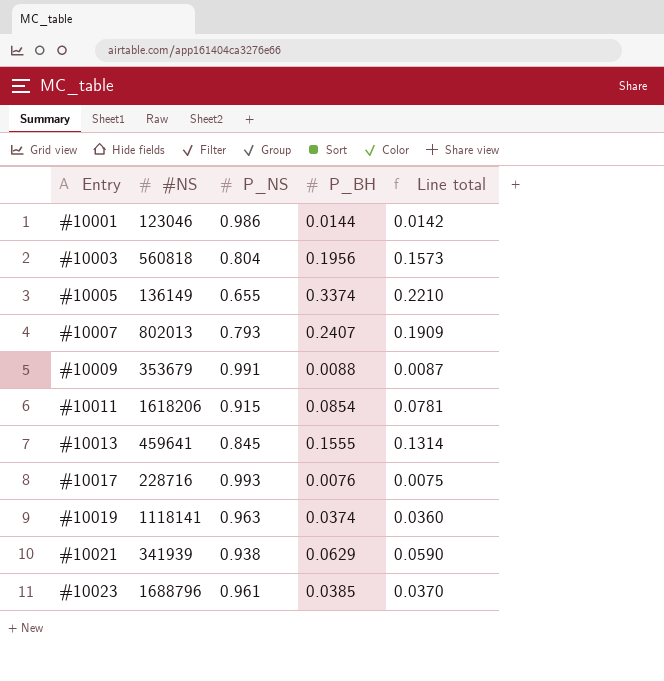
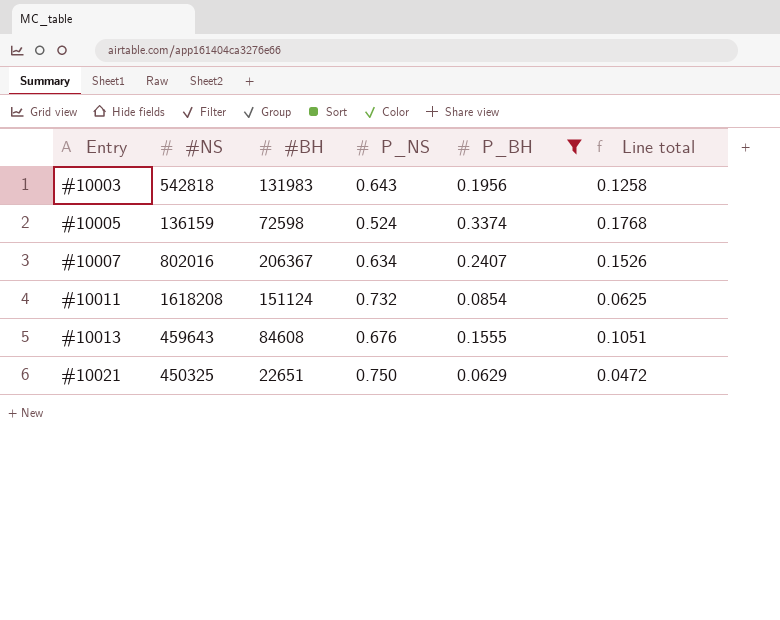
filter: none -> P_BH >= 0.0629
column #BH | position: none -> 3
#10003 | #NS: 560818 -> 542818
#10003 | P_NS: 0.804 -> 0.643
#10003 | Line total: 0.1573 -> 0.1258
#10005 | #NS: 136149 -> 136159
#10005 | P_NS: 0.655 -> 0.524
#10005 | Line total: 0.2210 -> 0.1768
#10007 | #NS: 802013 -> 802016
#10007 | P_NS: 0.793 -> 0.634
#10007 | Line total: 0.1909 -> 0.1526
#10011 | #NS: 1618206 -> 1618208
#10011 | P_NS: 0.915 -> 0.732
#10011 | Line total: 0.0781 -> 0.0625
#10013 | #NS: 459641 -> 459643
#10013 | P_NS: 0.845 -> 0.676
#10013 | Line total: 0.1314 -> 0.1051
#10021 | #NS: 341939 -> 450325
#10021 | P_NS: 0.938 -> 0.750
#10021 | Line total: 0.0590 -> 0.0472

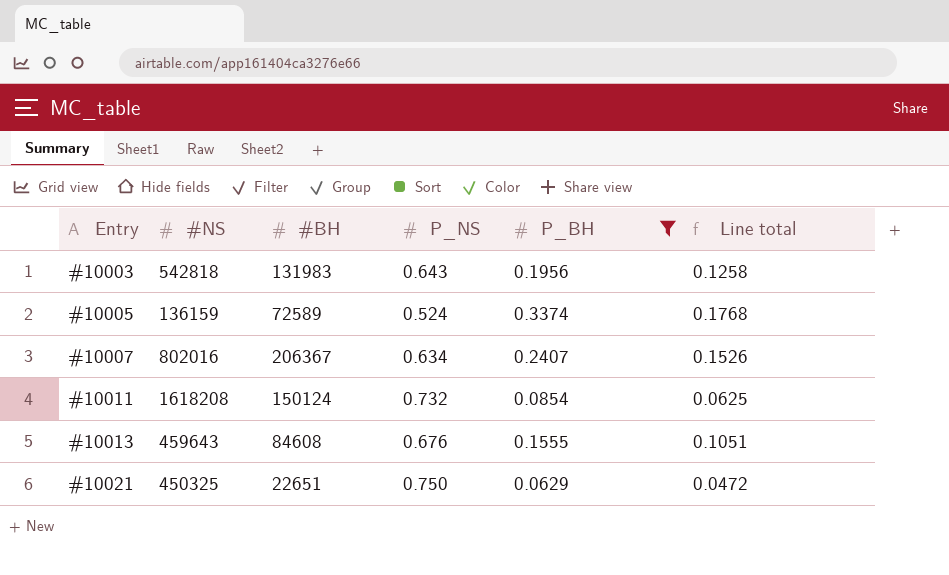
#10005 | #BH: 72598 -> 72589
#10011 | #BH: 151124 -> 150124

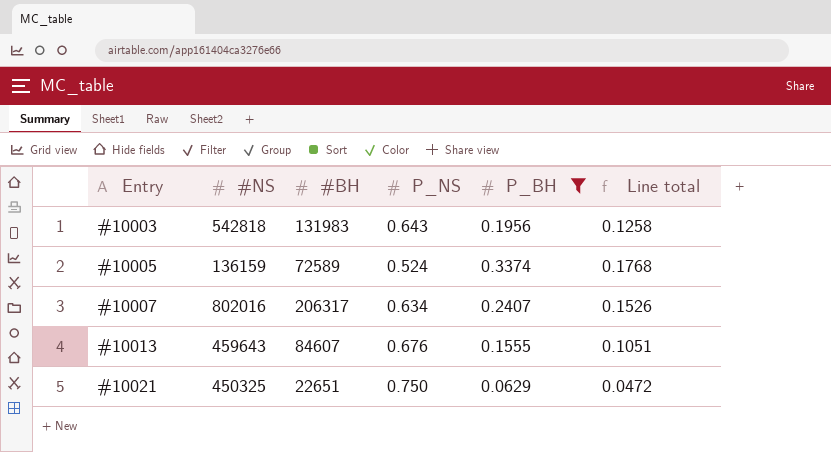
row #10011: 1618208 | 150124 | 0.732 | 0.0854 | 0.0625 -> none
#10007 | #BH: 206367 -> 206317
#10013 | #BH: 84608 -> 84607

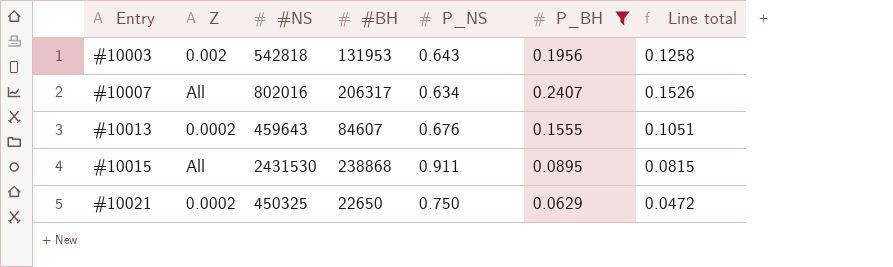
column Z | position: none -> 2
row #10005: 136159 | 72589 | 0.524 | 0.3374 | 0.1768 -> none
#10003 | #BH: 131983 -> 131953
row #10015: none -> All | 2431530 | 238868 | 0.911 | 0.0895 | 0.0815
#10021 | #BH: 22651 -> 22650

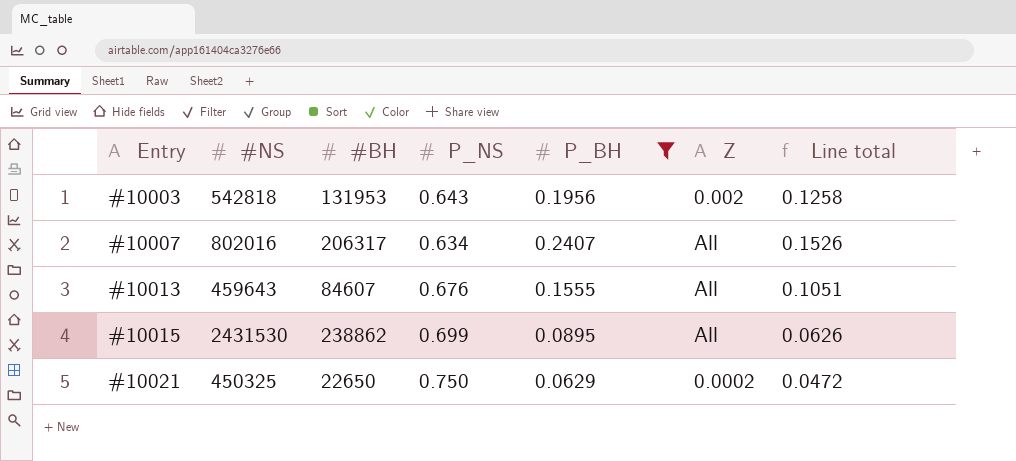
column Z | position: 2 -> 6
#10013 | Z: 0.0002 -> All
#10015 | #BH: 238868 -> 238862
#10015 | P_NS: 0.911 -> 0.699
#10015 | Line total: 0.0815 -> 0.0626

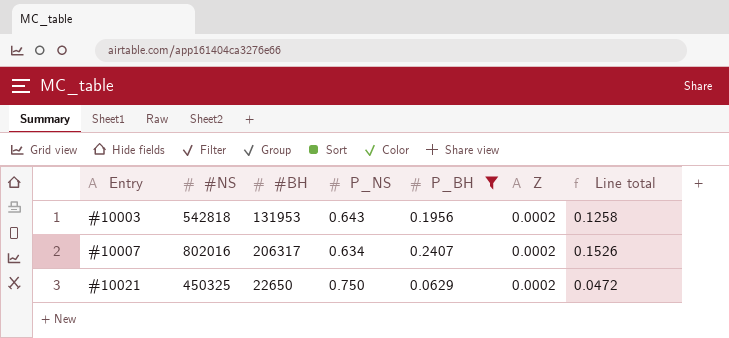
row #10013: 459643 | 84607 | 0.676 | 0.1555 | All | 0.1051 -> none
row #10015: 2431530 | 238862 | 0.699 | 0.0895 | All | 0.0626 -> none
#10003 | Z: 0.002 -> 0.0002
#10007 | Z: All -> 0.0002

